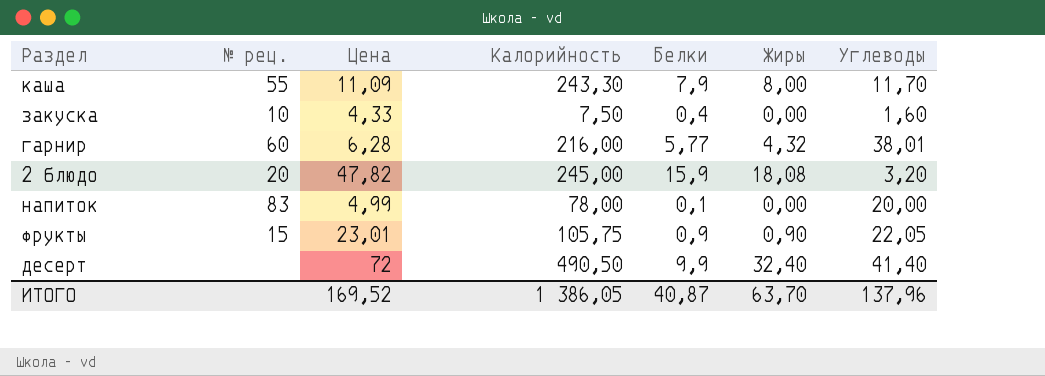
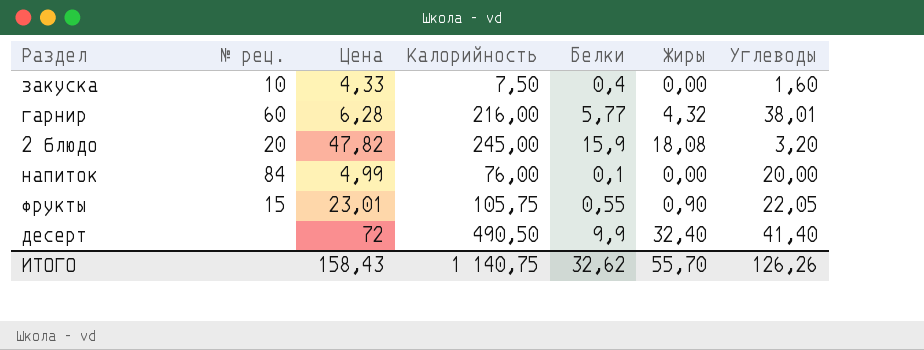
row каша: 55 | 11,09 | 243,30 | 7,9 | 8,00 | 11,70 -> none
напиток | № рец.: 83 -> 84
напиток | Калорийность: 78,00 -> 76,00
фрукты | Белки: 0,9 -> 0,55
ИТОГО | Цена: 169,52 -> 158,43
ИТОГО | Калорийность: 1 386,05 -> 1 140,75
ИТОГО | Белки: 40,87 -> 32,62
ИТОГО | Жиры: 63,70 -> 55,70
ИТОГО | Углеводы: 137,96 -> 126,26

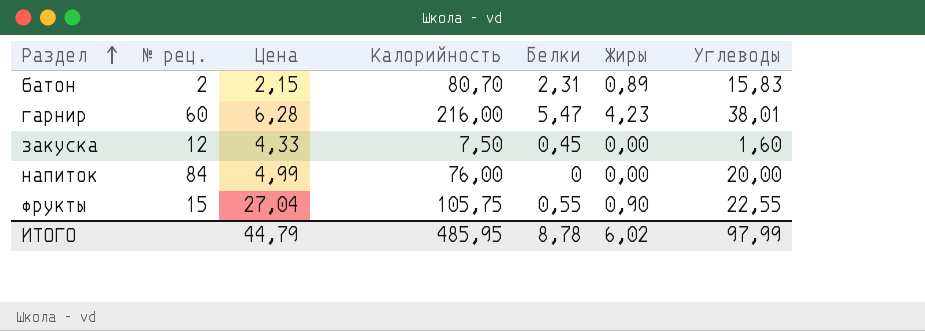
row order: none -> Раздел ascending
row 2 блюдо: 20 | 47,82 | 245,00 | 15,9 | 18,08 | 3,20 -> none
row десерт: none | 72 | 490,50 | 9,9 | 32,40 | 41,40 -> none
row батон: none -> 2 | 2,15 | 80,70 | 2,31 | 0,89 | 15,83
гарнир | Белки: 5,77 -> 5,47
гарнир | Жиры: 4,32 -> 4,23
закуска | № рец.: 10 -> 12
закуска | Белки: 0,4 -> 0,45
напиток | Белки: 0,1 -> 0
фрукты | Цена: 23,01 -> 27,04
фрукты | Углеводы: 22,05 -> 22,55
ИТОГО | Цена: 158,43 -> 44,79
ИТОГО | Калорийность: 1 140,75 -> 485,95
ИТОГО | Белки: 32,62 -> 8,78
ИТОГО | Жиры: 55,70 -> 6,02
ИТОГО | Углеводы: 126,26 -> 97,99

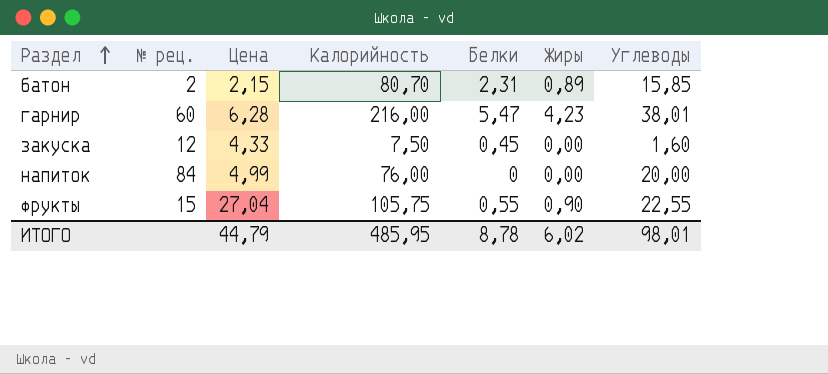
батон | Углеводы: 15,83 -> 15,85
ИТОГО | Углеводы: 97,99 -> 98,01

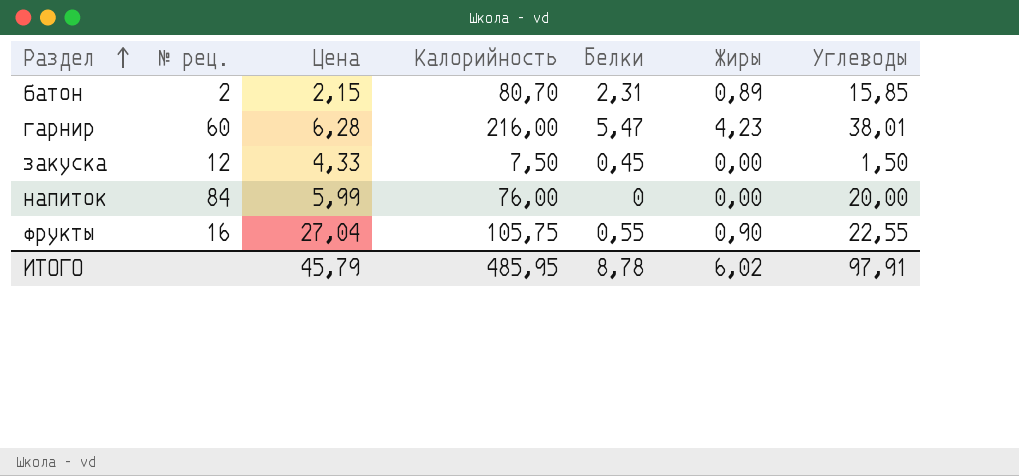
закуска | Углеводы: 1,60 -> 1,50
напиток | Цена: 4,99 -> 5,99
фрукты | № рец.: 15 -> 16
ИТОГО | Цена: 44,79 -> 45,79
ИТОГО | Углеводы: 98,01 -> 97,91

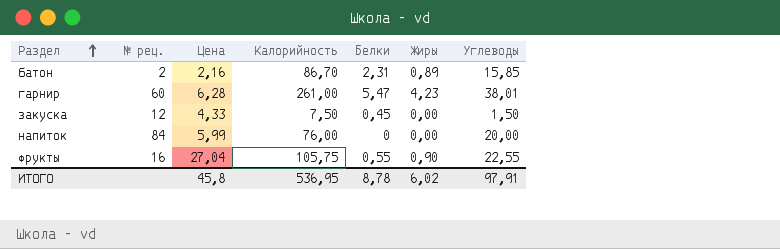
батон | Цена: 2,15 -> 2,16
батон | Калорийность: 80,70 -> 86,70
гарнир | Калорийность: 216,00 -> 261,00
ИТОГО | Цена: 45,79 -> 45,8
ИТОГО | Калорийность: 485,95 -> 536,95

